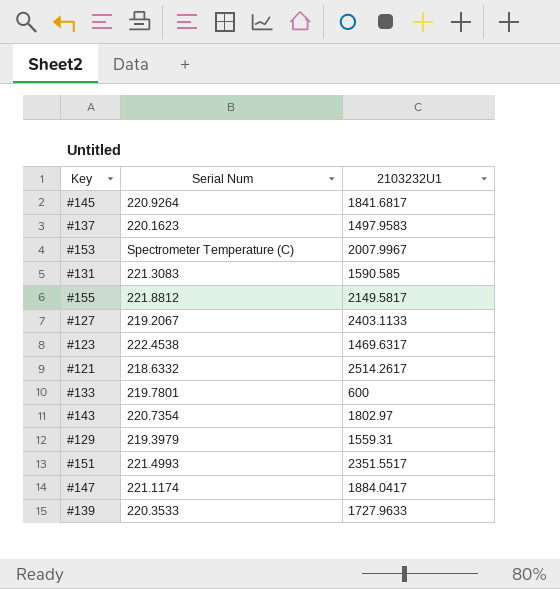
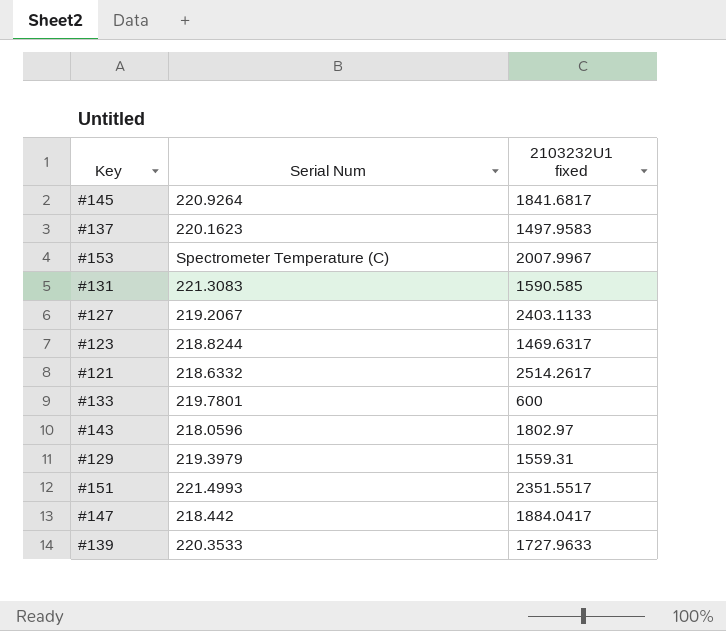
column name: 2103232U1 -> 2103232U1 fixed
row #155: 221.8812 | 2149.5817 -> none
#123 | Serial Num: 222.4538 -> 218.8244
#143 | Serial Num: 220.7354 -> 218.0596
#147 | Serial Num: 221.1174 -> 218.442

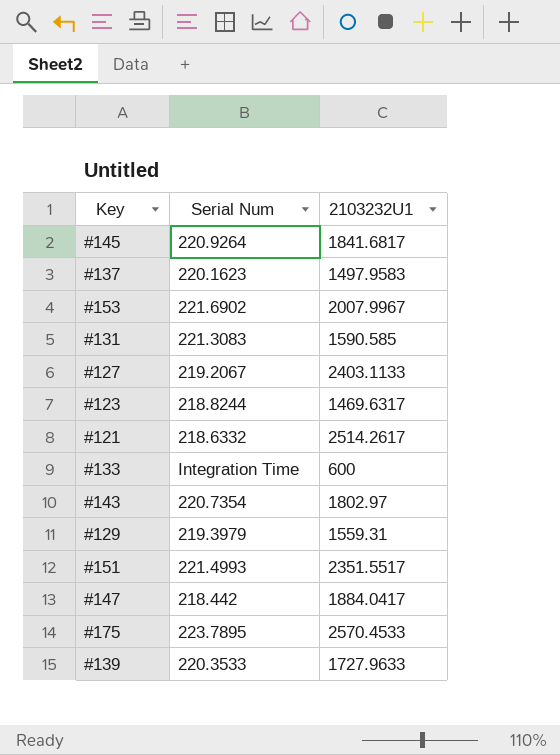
column name: 2103232U1 fixed -> 2103232U1
#153 | Serial Num: Spectrometer Temperature (C) -> 221.6902
#133 | Serial Num: 219.7801 -> Integration Time
#143 | Serial Num: 218.0596 -> 220.7354
row #175: none -> 223.7895 | 2570.4533

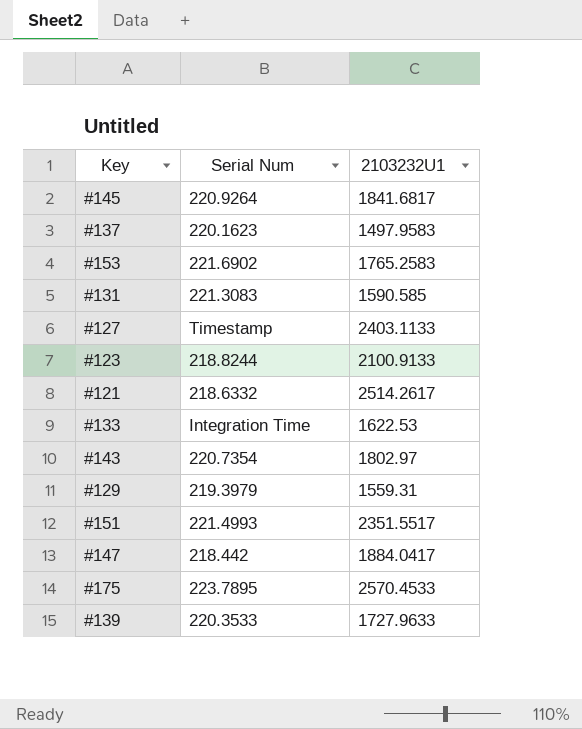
#153 | 2103232U1: 2007.9967 -> 1765.2583
#127 | Serial Num: 219.2067 -> Timestamp
#123 | 2103232U1: 1469.6317 -> 2100.9133
#133 | 2103232U1: 600 -> 1622.53

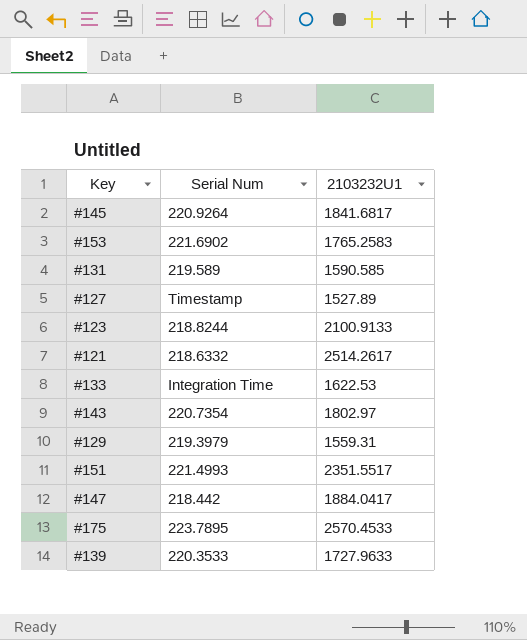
row #137: 220.1623 | 1497.9583 -> none
#131 | Serial Num: 221.3083 -> 219.589
#127 | 2103232U1: 2403.1133 -> 1527.89

